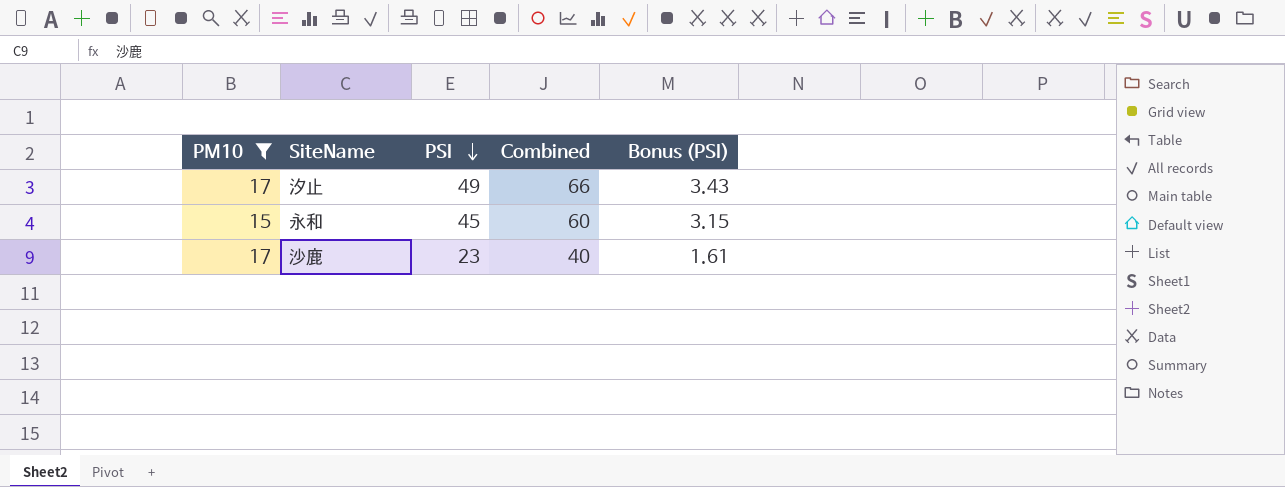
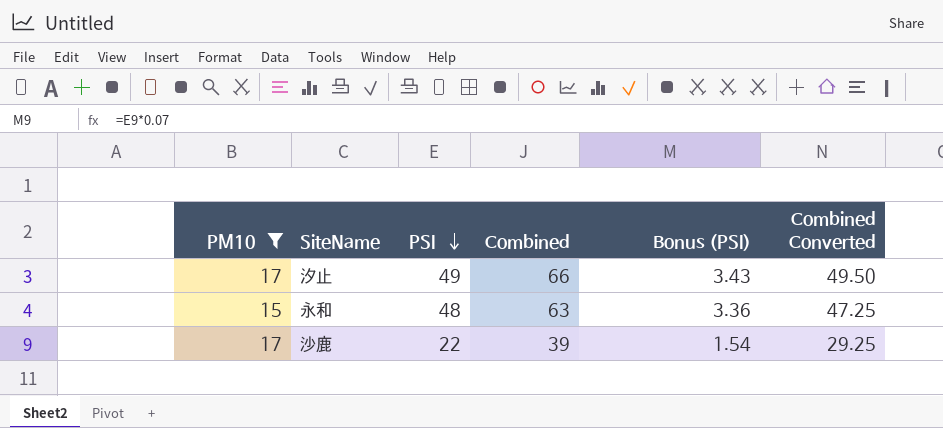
column Combined Converted | formula: none -> [Combined] * 0.75
永和 | PSI: 45 -> 48
永和 | Combined: 60 -> 63
永和 | Bonus (PSI): 3.15 -> 3.36
沙鹿 | PSI: 23 -> 22
沙鹿 | Combined: 40 -> 39
沙鹿 | Bonus (PSI): 1.61 -> 1.54

